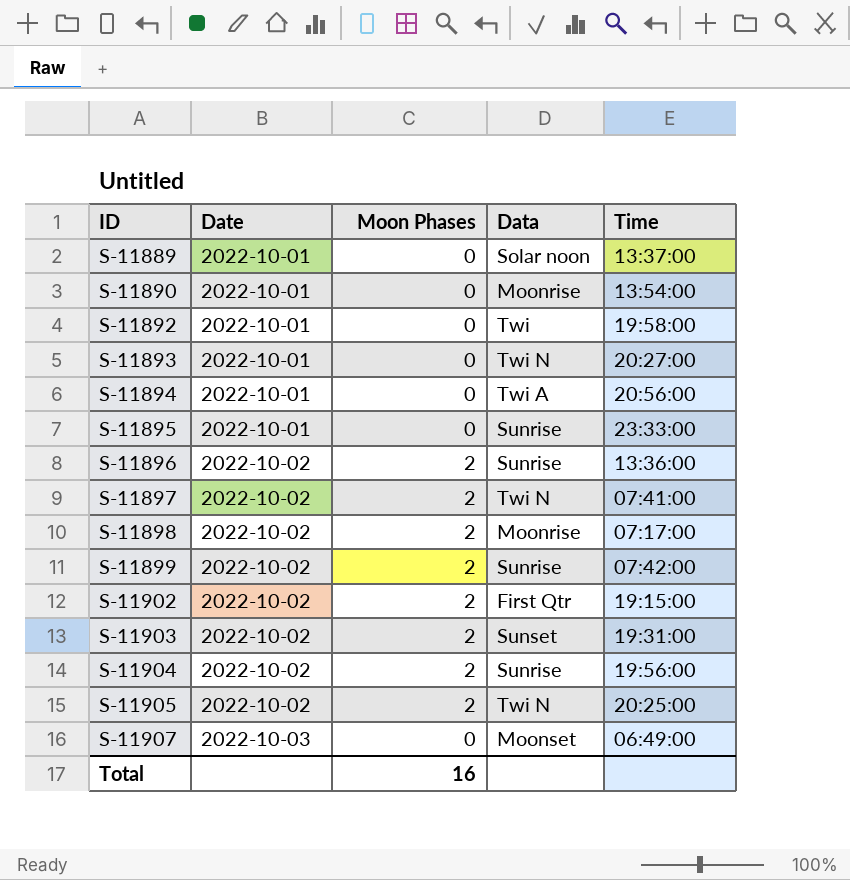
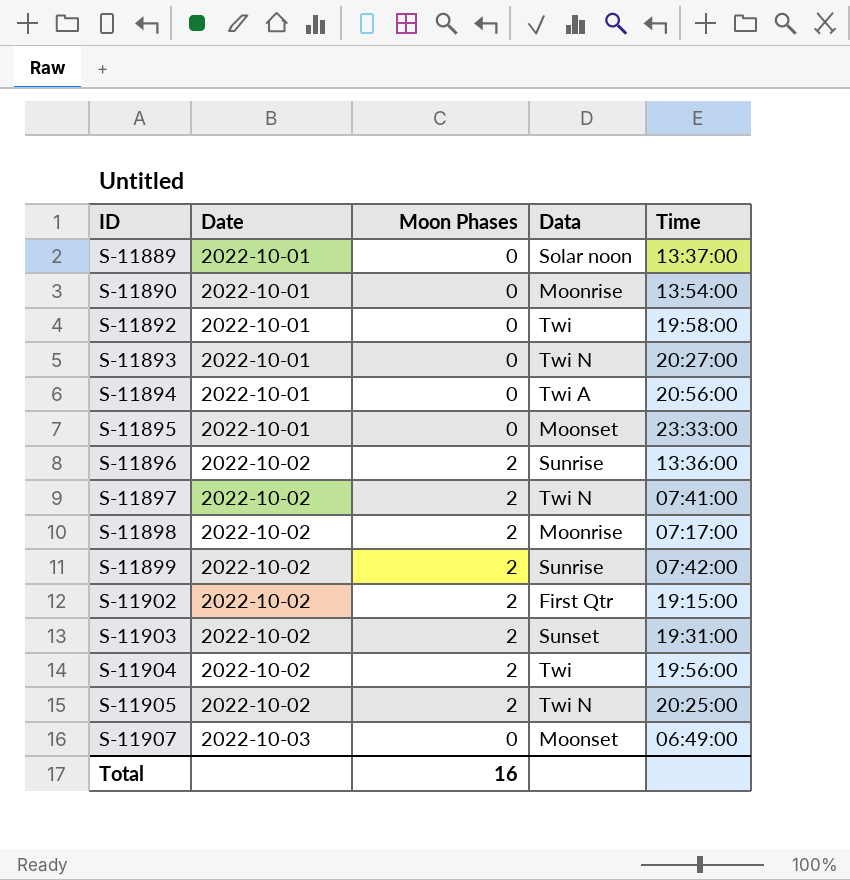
S-11895 | Data: Sunrise -> Moonset
S-11904 | Data: Sunrise -> Twi

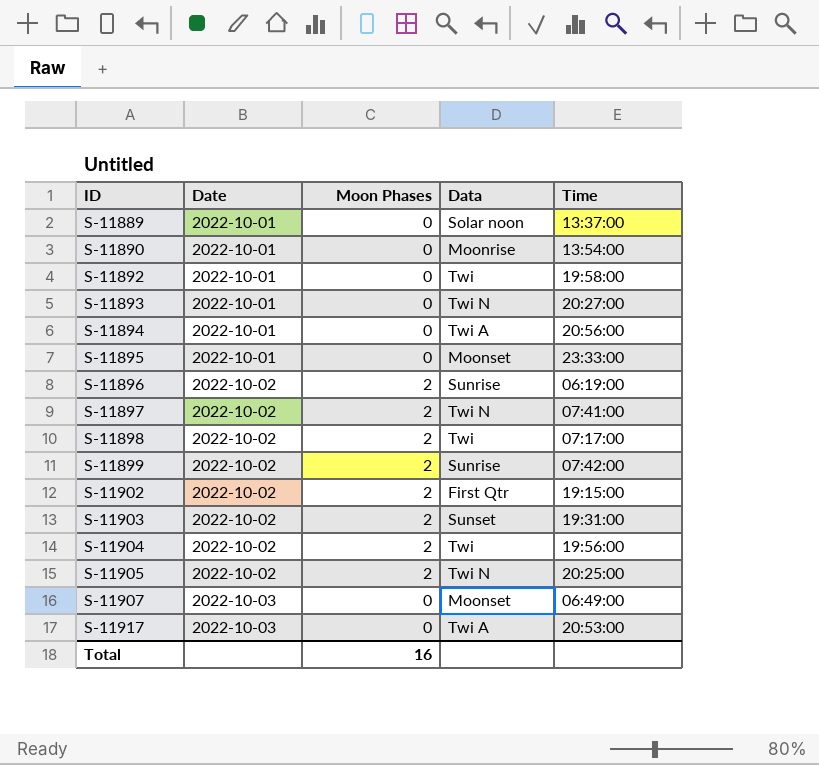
S-11896 | Time: 13:36:00 -> 06:19:00
S-11898 | Data: Moonrise -> Twi
row S-11917: none -> 2022-10-03 | 0 | Twi A | 20:53:00

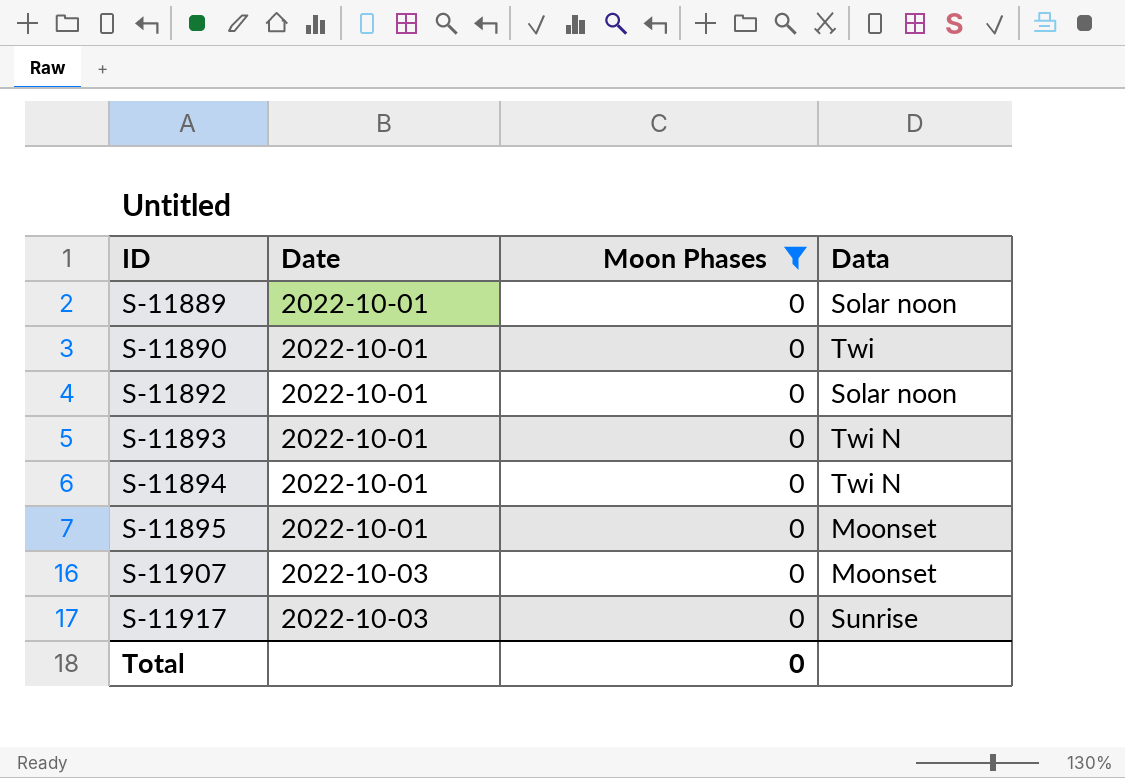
filter: none -> Moon Phases = 0
column Time | position: 5 -> none
S-11890 | Data: Moonrise -> Twi
S-11892 | Data: Twi -> Solar noon
S-11894 | Data: Twi A -> Twi N
S-11917 | Data: Twi A -> Sunrise
Total | Moon Phases: 16 -> 0

